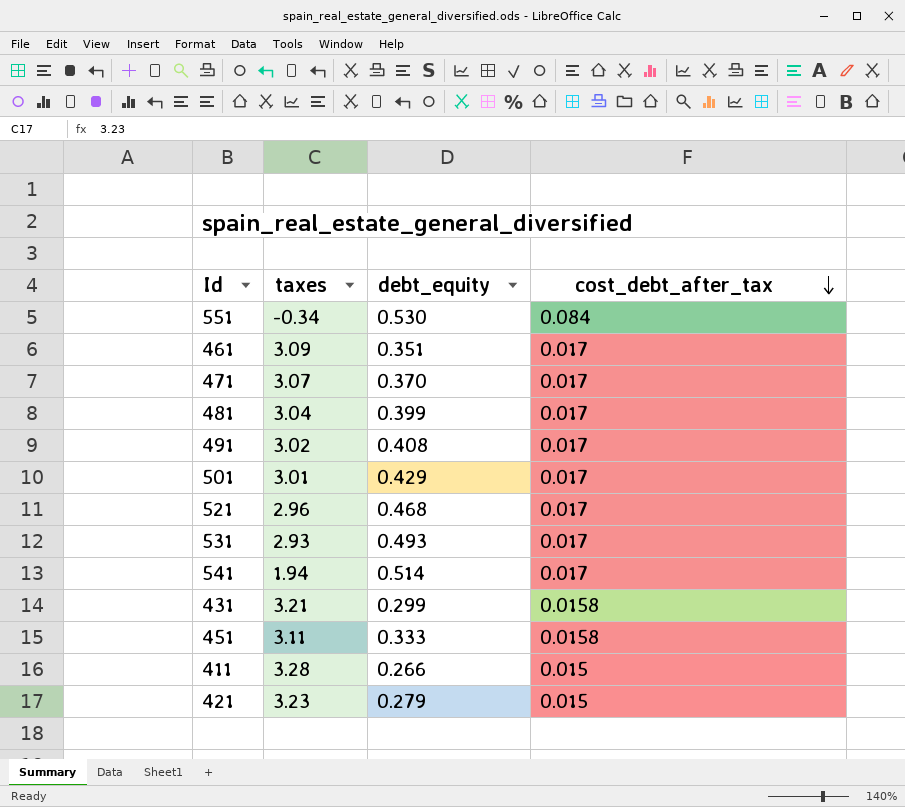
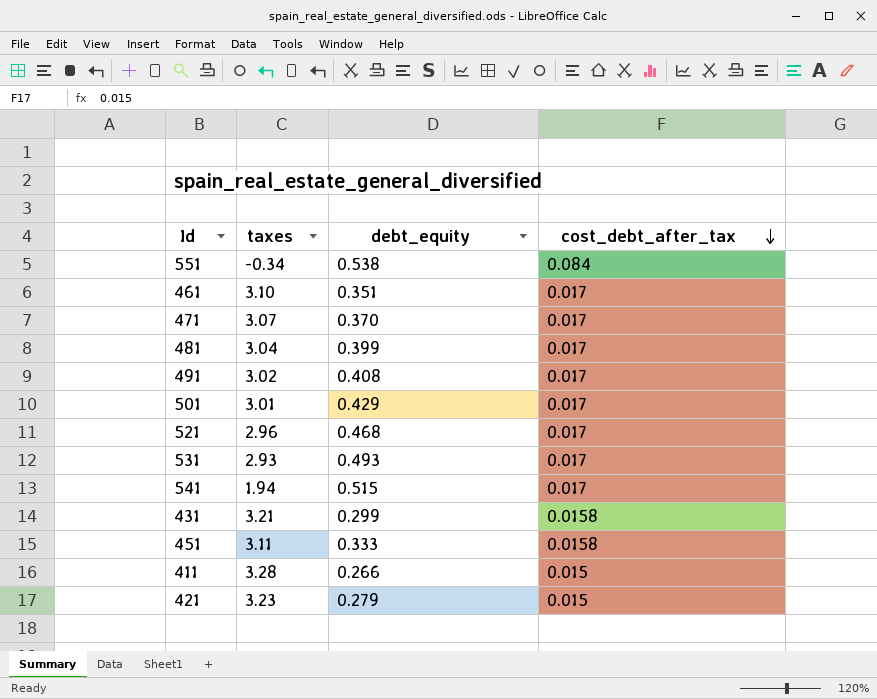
551 | debt_equity: 0.530 -> 0.538
461 | taxes: 3.09 -> 3.10
541 | debt_equity: 0.514 -> 0.515

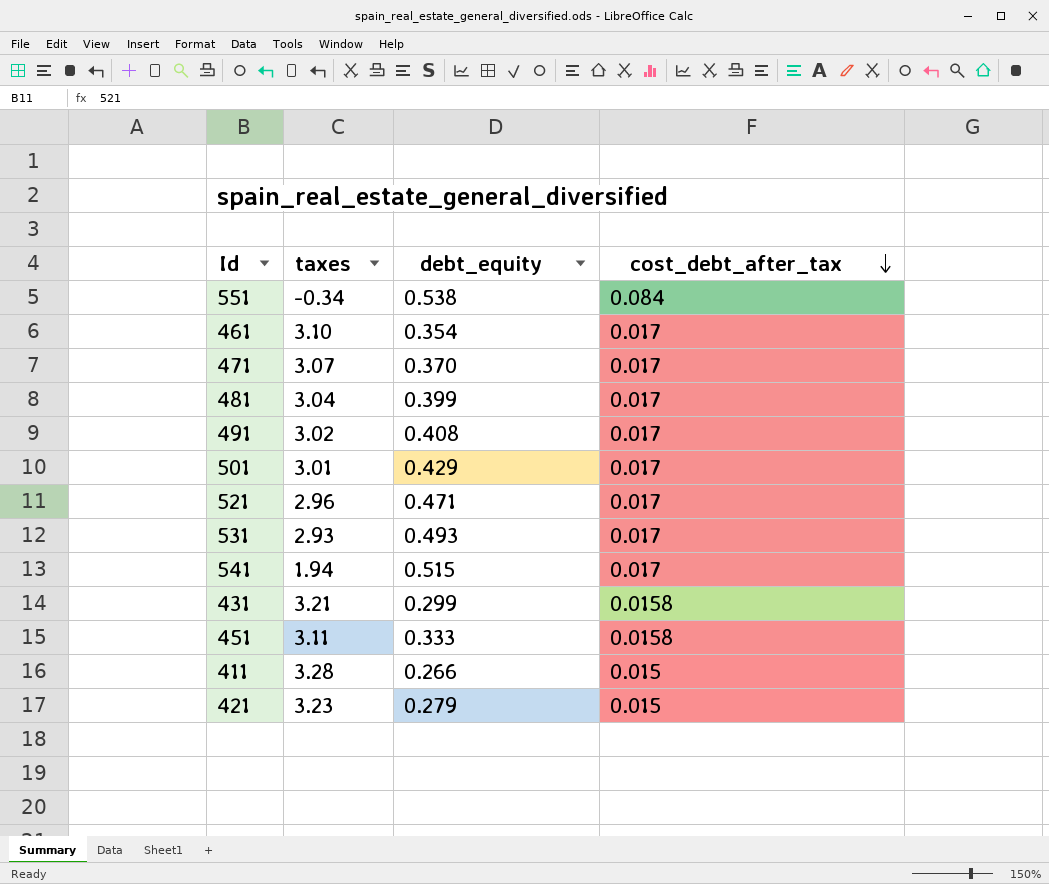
461 | debt_equity: 0.351 -> 0.354
521 | debt_equity: 0.468 -> 0.471

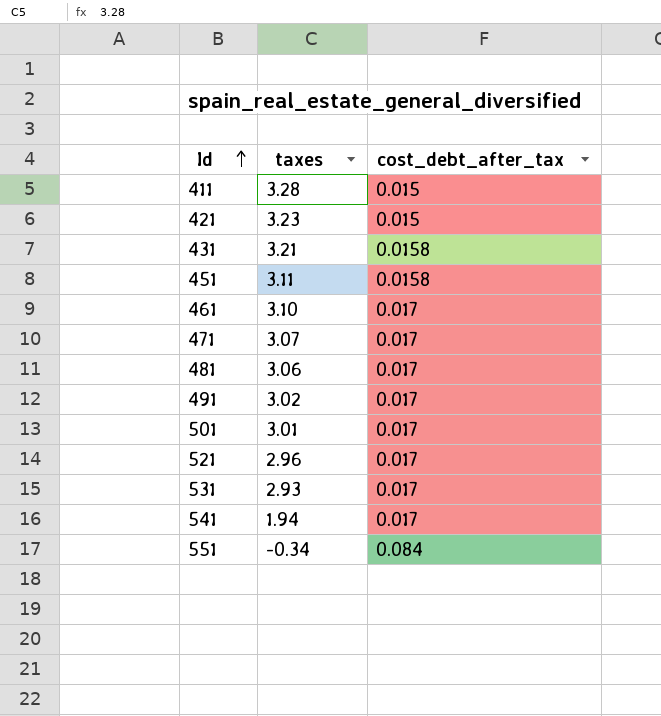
row order: cost_debt_after_tax descending -> Id ascending
column debt_equity | position: 3 -> none
481 | taxes: 3.04 -> 3.06

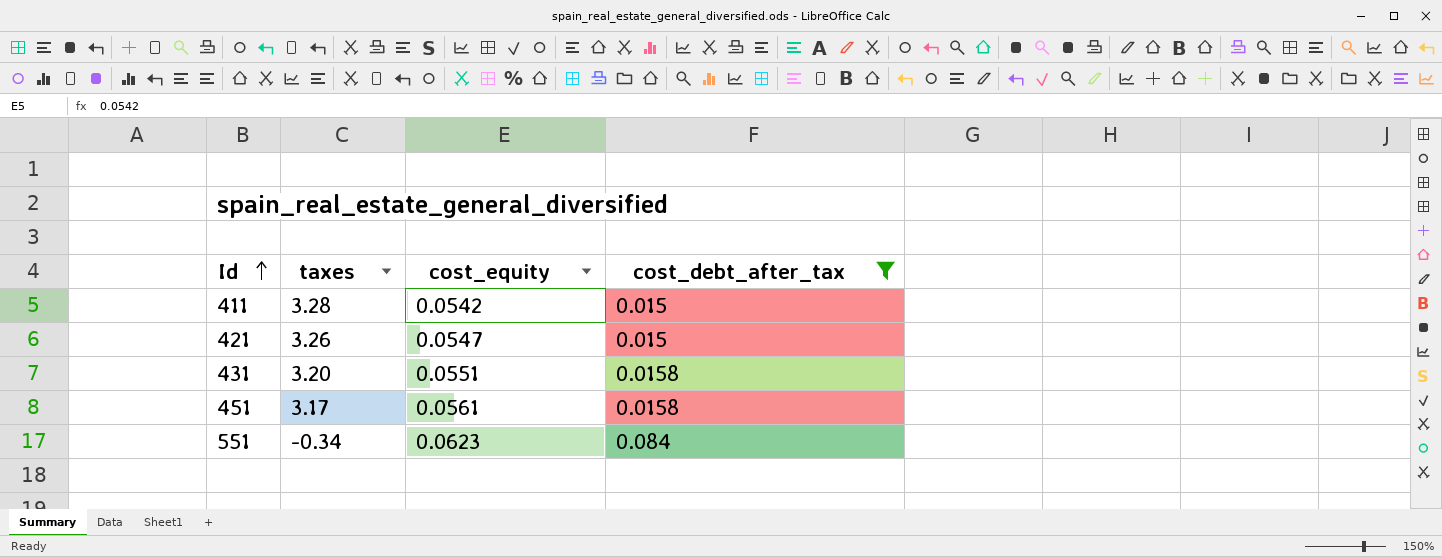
filter: none -> cost_debt_after_tax != 0.017
column cost_equity | position: none -> 3
421 | taxes: 3.23 -> 3.26
431 | taxes: 3.21 -> 3.20
451 | taxes: 3.11 -> 3.17

